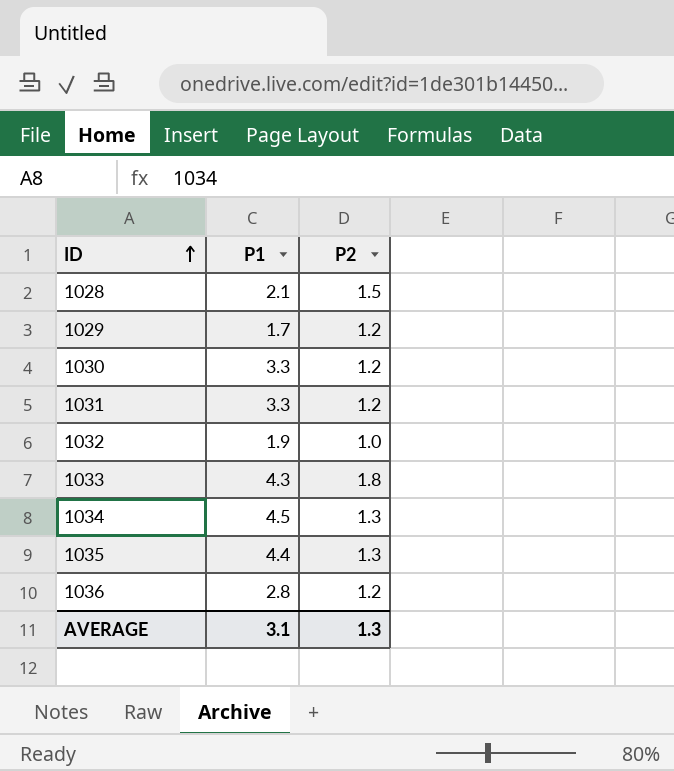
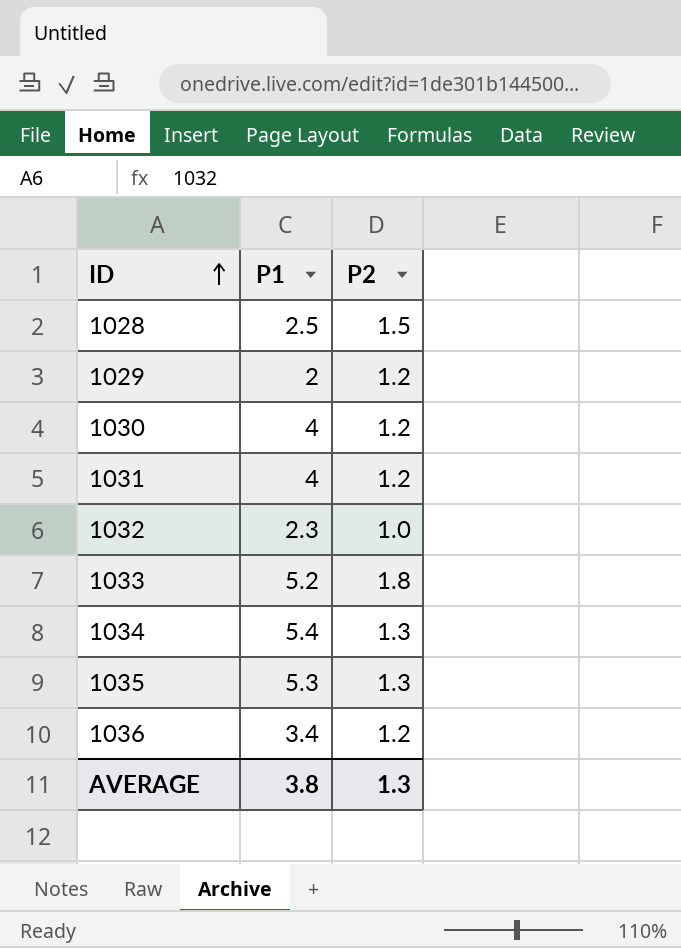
1028 | P1: 2.1 -> 2.5
1029 | P1: 1.7 -> 2
1030 | P1: 3.3 -> 4
1031 | P1: 3.3 -> 4
1032 | P1: 1.9 -> 2.3
1033 | P1: 4.3 -> 5.2
1034 | P1: 4.5 -> 5.4
1035 | P1: 4.4 -> 5.3
1036 | P1: 2.8 -> 3.4
AVERAGE | P1: 3.1 -> 3.8

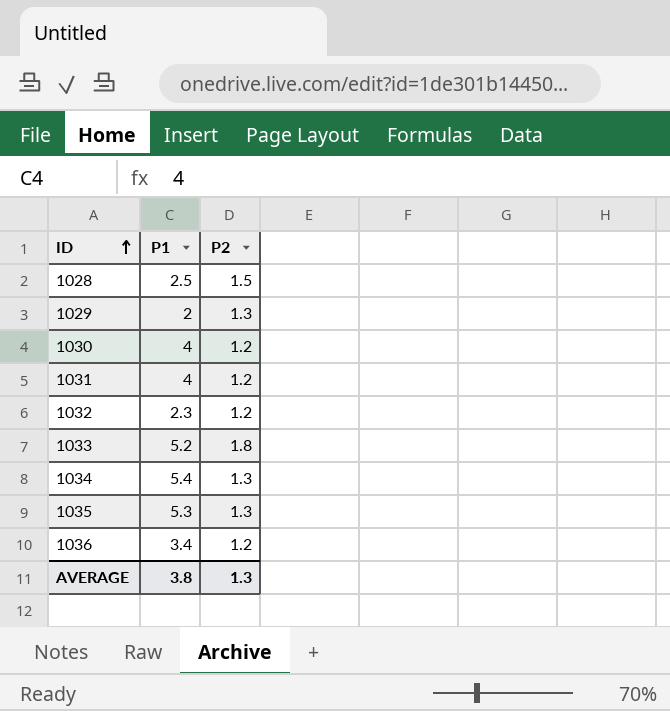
1029 | P2: 1.2 -> 1.3
1032 | P2: 1.0 -> 1.2

